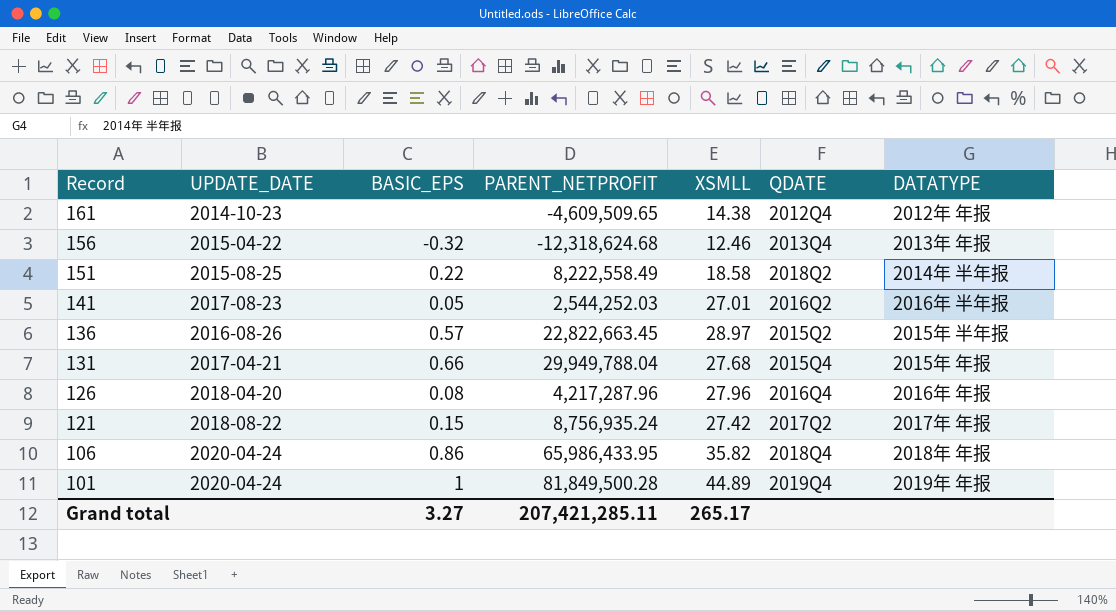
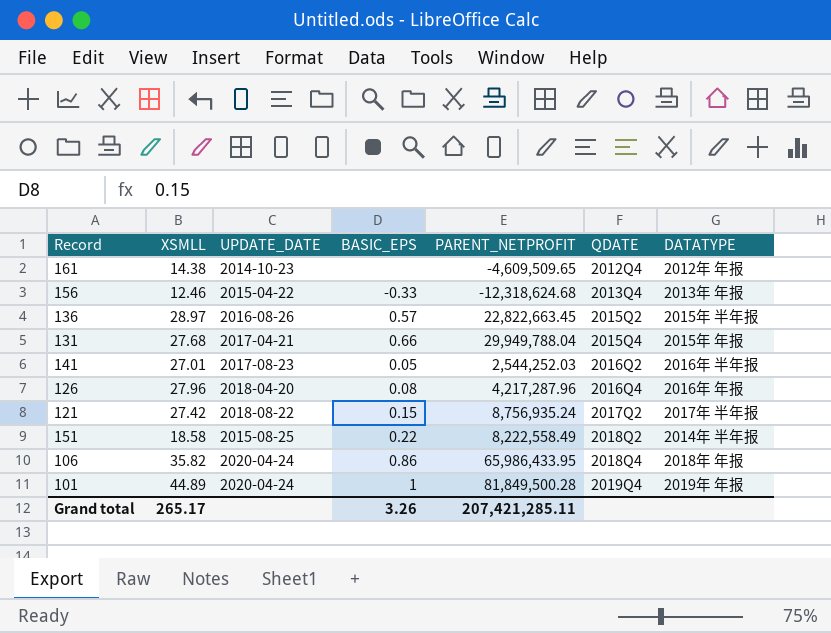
row order: Record descending -> QDATE ascending
column XSMLL | position: 5 -> 2
156 | BASIC_EPS: -0.32 -> -0.33
121 | DATATYPE: 2017年 年报 -> 2017年 半年报
Grand total | BASIC_EPS: 3.27 -> 3.26

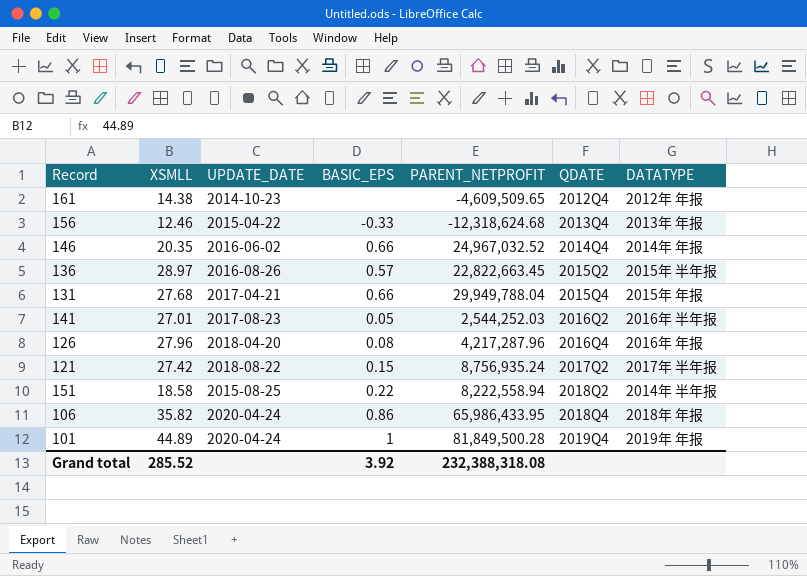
row 146: none -> 20.35 | 2016-06-02 | 0.66 | 24,967,032.52 | 2014Q4 | 2014年 年报
151 | PARENT_NETPROFIT: 8,222,558.49 -> 8,222,558.94
Grand total | XSMLL: 265.17 -> 285.52
Grand total | BASIC_EPS: 3.26 -> 3.92
Grand total | PARENT_NETPROFIT: 207,421,285.11 -> 232,388,318.08

